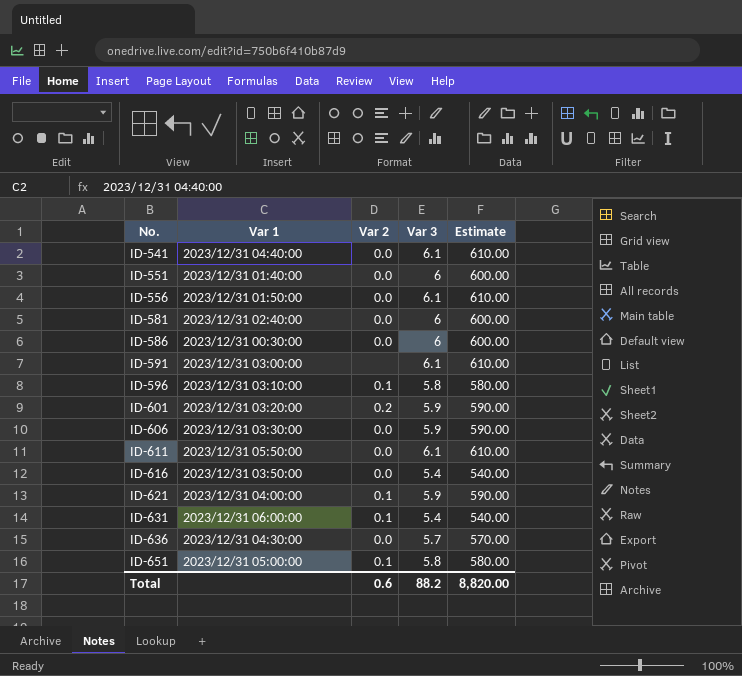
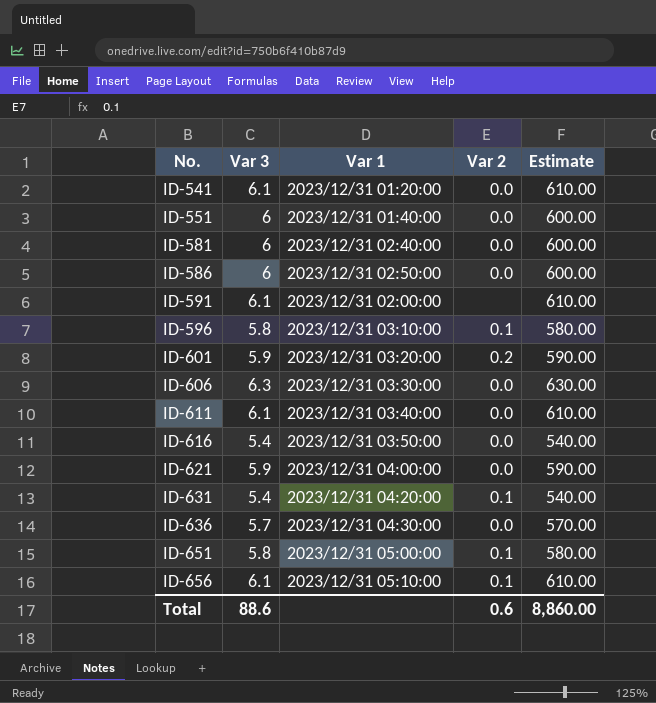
column Var 3 | position: 4 -> 2
row ID-556: 2023/12/31 01:50:00 | 0.0 | 6.1 | 610.00 -> none
ID-541 | Var 1: 2023/12/31 04:40:00 -> 2023/12/31 01:20:00
ID-586 | Var 1: 2023/12/31 00:30:00 -> 2023/12/31 02:50:00
ID-591 | Var 1: 2023/12/31 03:00:00 -> 2023/12/31 02:00:00
ID-606 | Var 3: 5.9 -> 6.3
ID-606 | Estimate: 590.00 -> 630.00
ID-611 | Var 1: 2023/12/31 05:50:00 -> 2023/12/31 03:40:00
ID-621 | Var 2: 0.1 -> 0.0
ID-631 | Var 1: 2023/12/31 06:00:00 -> 2023/12/31 04:20:00
row ID-656: none -> 6.1 | 2023/12/31 05:10:00 | 0.1 | 610.00
Total | Var 3: 88.2 -> 88.6
Total | Estimate: 8,820.00 -> 8,860.00

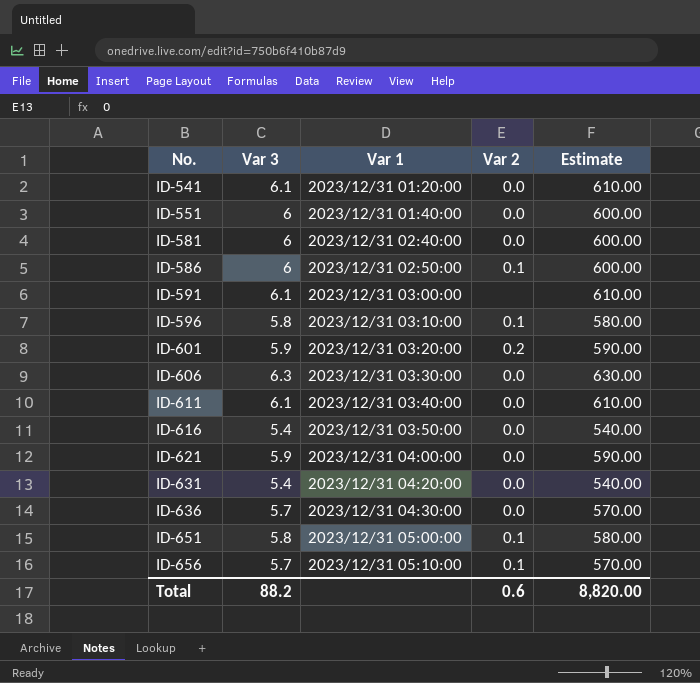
ID-586 | Var 2: 0.0 -> 0.1
ID-591 | Var 1: 2023/12/31 02:00:00 -> 2023/12/31 03:00:00
ID-631 | Var 2: 0.1 -> 0.0
ID-656 | Var 3: 6.1 -> 5.7
ID-656 | Estimate: 610.00 -> 570.00
Total | Var 3: 88.6 -> 88.2
Total | Estimate: 8,860.00 -> 8,820.00

